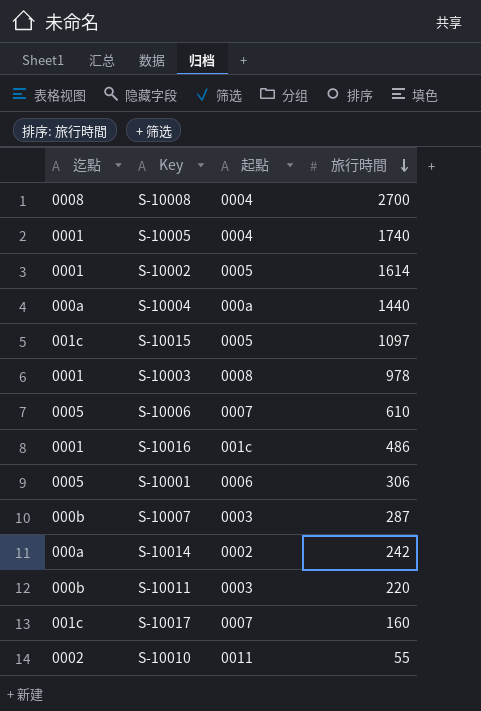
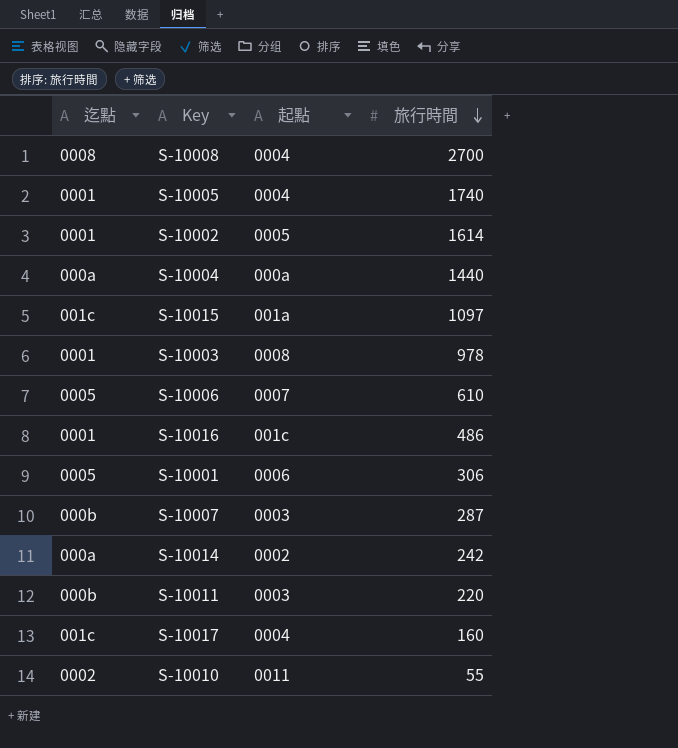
S-10015 | 起點: 0005 -> 001a
S-10017 | 起點: 0007 -> 0004

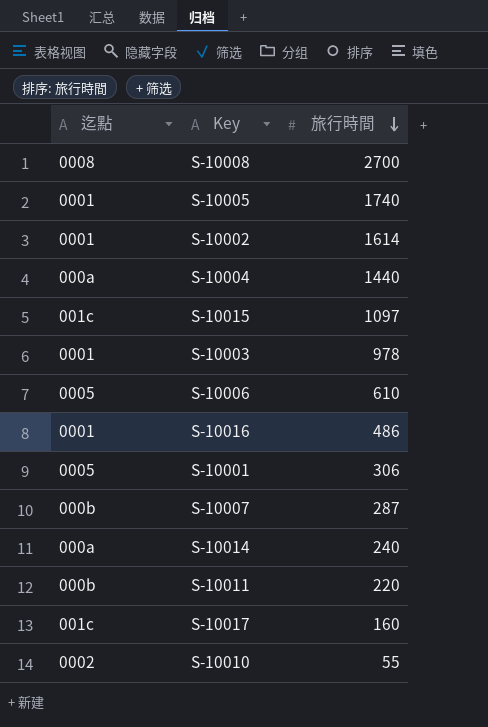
column 起點 | position: 3 -> none
S-10014 | 旅行時間: 242 -> 240

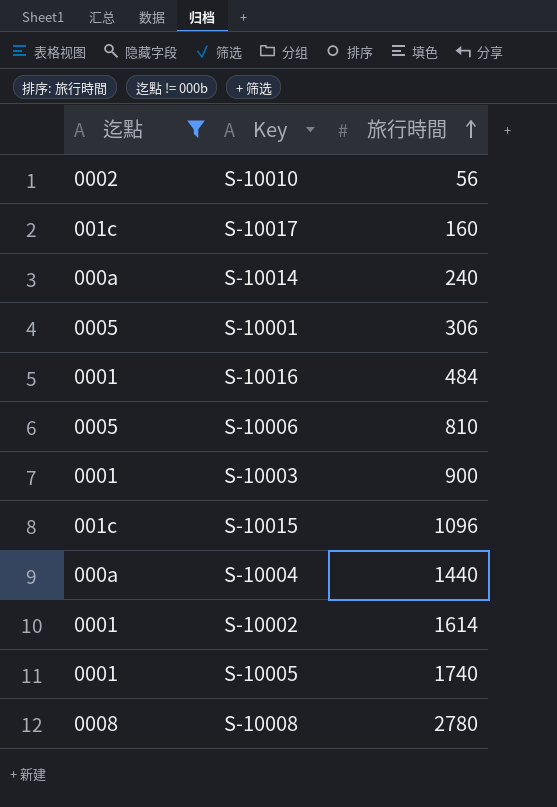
filter: none -> 迄點 != 000b
row order: 旅行時間 descending -> 旅行時間 ascending
S-10010 | 旅行時間: 55 -> 56
S-10016 | 旅行時間: 486 -> 484
S-10006 | 旅行時間: 610 -> 810
S-10003 | 旅行時間: 978 -> 900
S-10015 | 旅行時間: 1097 -> 1096
S-10008 | 旅行時間: 2700 -> 2780

